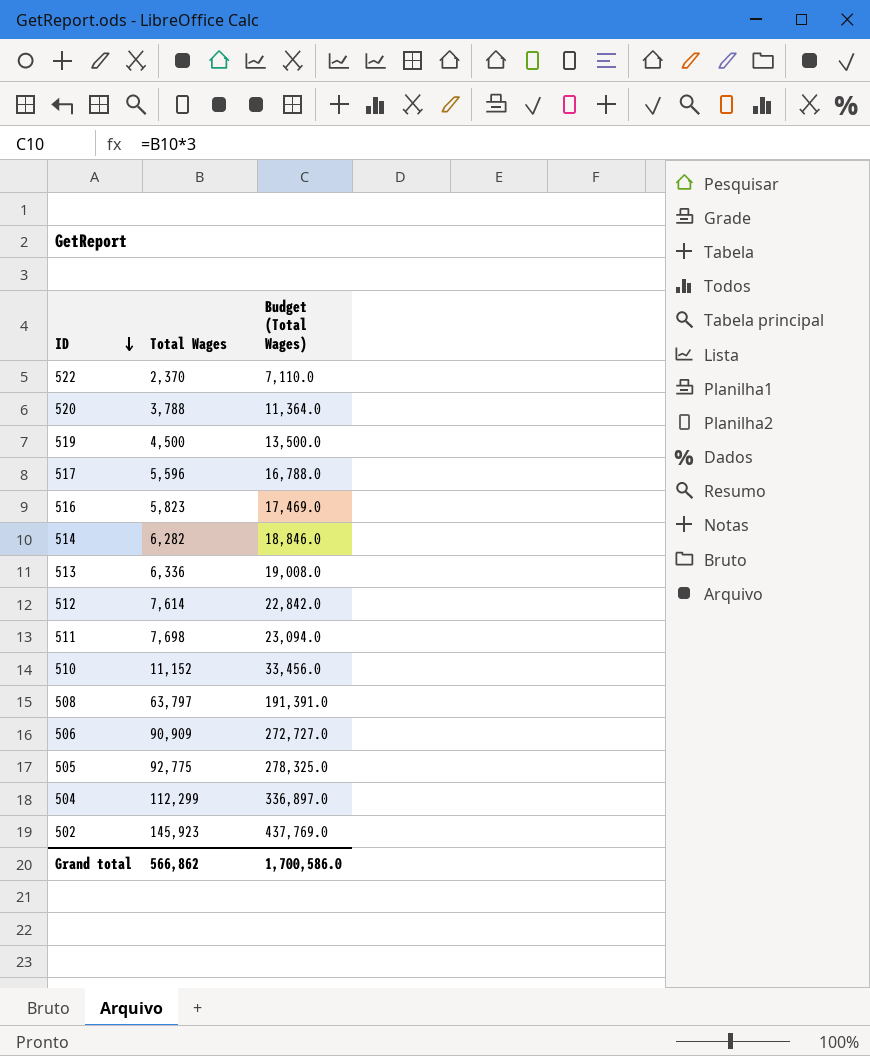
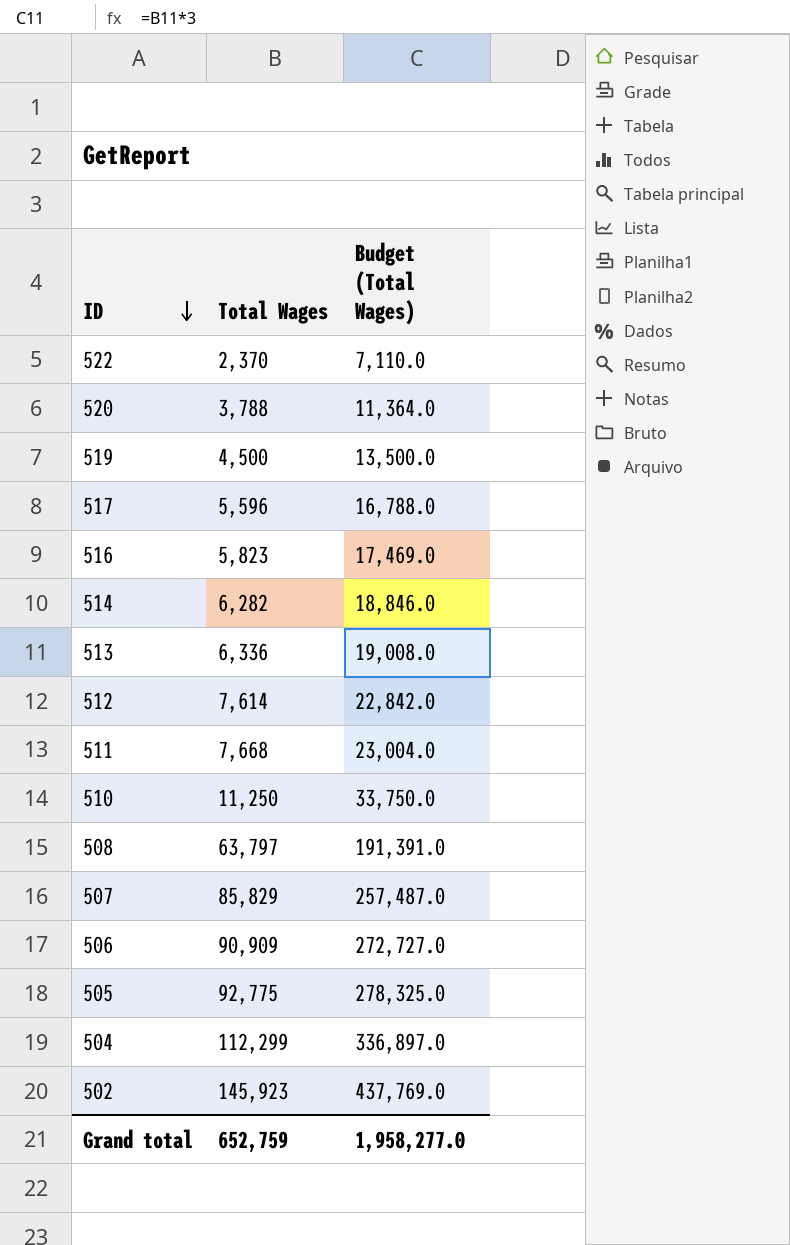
511 | Total Wages: 7,698 -> 7,668
511 | Budget (Total Wages): 23,094.0 -> 23,004.0
510 | Total Wages: 11,152 -> 11,250
510 | Budget (Total Wages): 33,456.0 -> 33,750.0
row 507: none -> 85,829 | 257,487.0
Grand total | Total Wages: 566,862 -> 652,759
Grand total | Budget (Total Wages): 1,700,586.0 -> 1,958,277.0

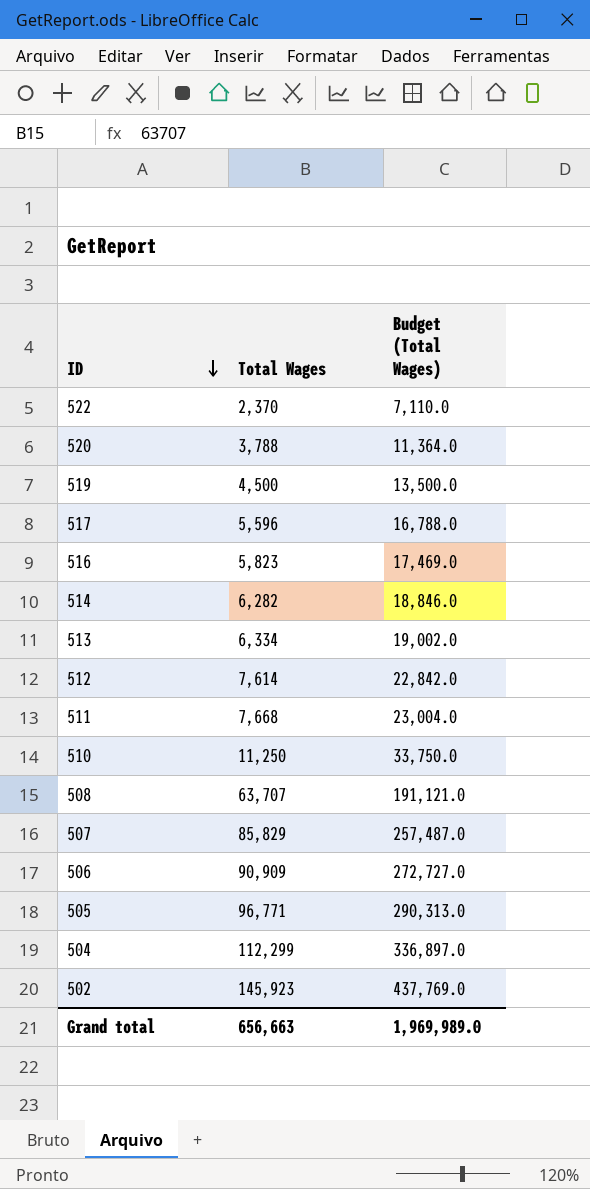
513 | Total Wages: 6,336 -> 6,334
513 | Budget (Total Wages): 19,008.0 -> 19,002.0
508 | Total Wages: 63,797 -> 63,707
508 | Budget (Total Wages): 191,391.0 -> 191,121.0
505 | Total Wages: 92,775 -> 96,771
505 | Budget (Total Wages): 278,325.0 -> 290,313.0
Grand total | Total Wages: 652,759 -> 656,663
Grand total | Budget (Total Wages): 1,958,277.0 -> 1,969,989.0

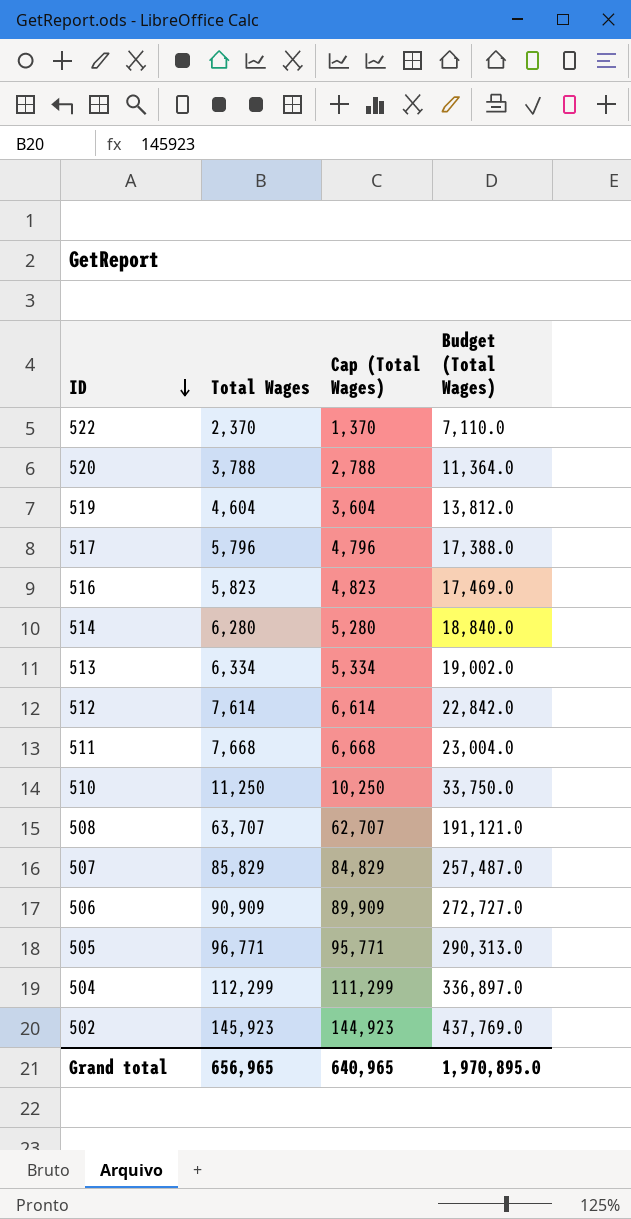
column Cap (Total Wages) | formula: none -> [Total Wages] - 1000
519 | Total Wages: 4,500 -> 4,604
519 | Budget (Total Wages): 13,500.0 -> 13,812.0
517 | Total Wages: 5,596 -> 5,796
517 | Budget (Total Wages): 16,788.0 -> 17,388.0
514 | Total Wages: 6,282 -> 6,280
514 | Budget (Total Wages): 18,846.0 -> 18,840.0
Grand total | Total Wages: 656,663 -> 656,965
Grand total | Budget (Total Wages): 1,969,989.0 -> 1,970,895.0

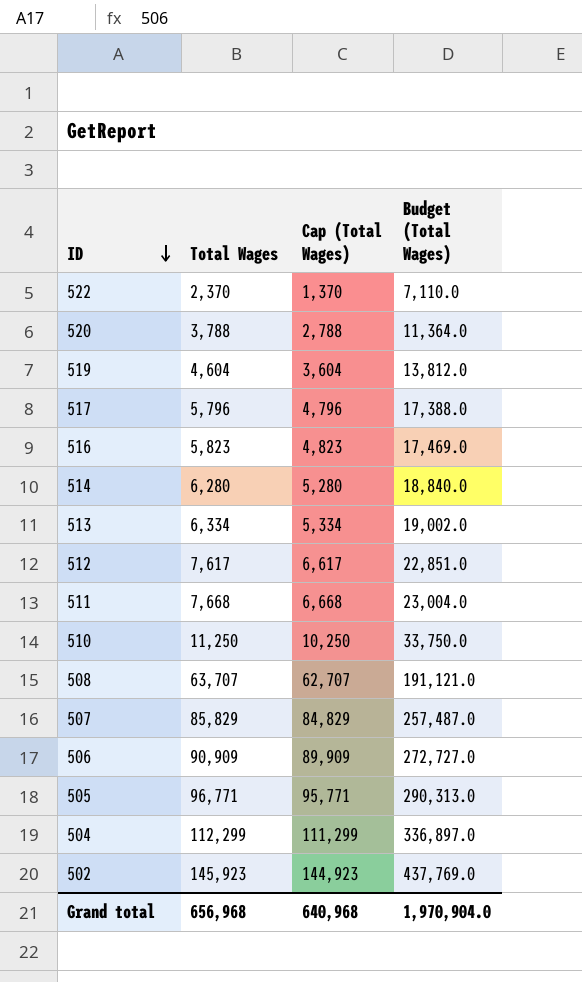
512 | Total Wages: 7,614 -> 7,617
512 | Cap (Total Wages): 6,614 -> 6,617
512 | Budget (Total Wages): 22,842.0 -> 22,851.0
Grand total | Total Wages: 656,965 -> 656,968
Grand total | Cap (Total Wages): 640,965 -> 640,968
Grand total | Budget (Total Wages): 1,970,895.0 -> 1,970,904.0

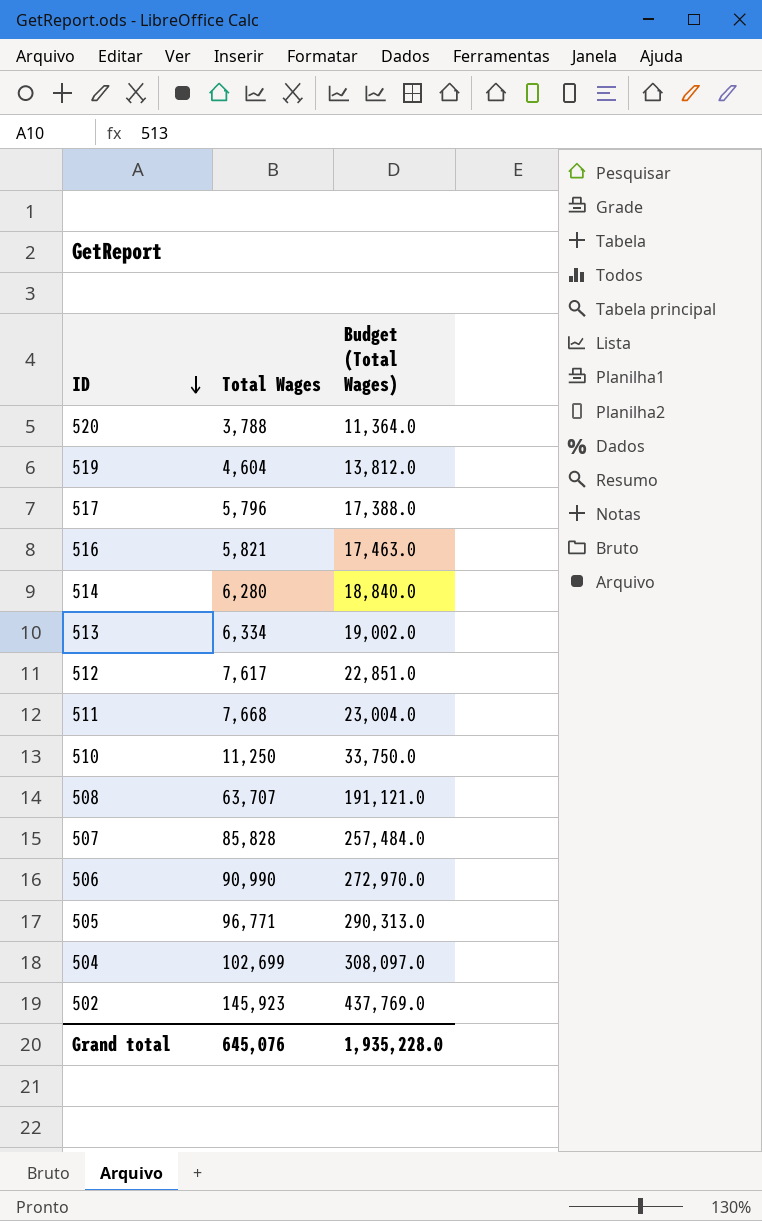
column Cap (Total Wages) | formula: [Total Wages] - 1000 -> none
row 522: 2,370 | 1,370 | 7,110.0 -> none
516 | Total Wages: 5,823 -> 5,821
516 | Budget (Total Wages): 17,469.0 -> 17,463.0
507 | Total Wages: 85,829 -> 85,828
507 | Budget (Total Wages): 257,487.0 -> 257,484.0
506 | Total Wages: 90,909 -> 90,990
506 | Budget (Total Wages): 272,727.0 -> 272,970.0
504 | Total Wages: 112,299 -> 102,699
504 | Budget (Total Wages): 336,897.0 -> 308,097.0
Grand total | Total Wages: 656,968 -> 645,076
Grand total | Budget (Total Wages): 1,970,904.0 -> 1,935,228.0

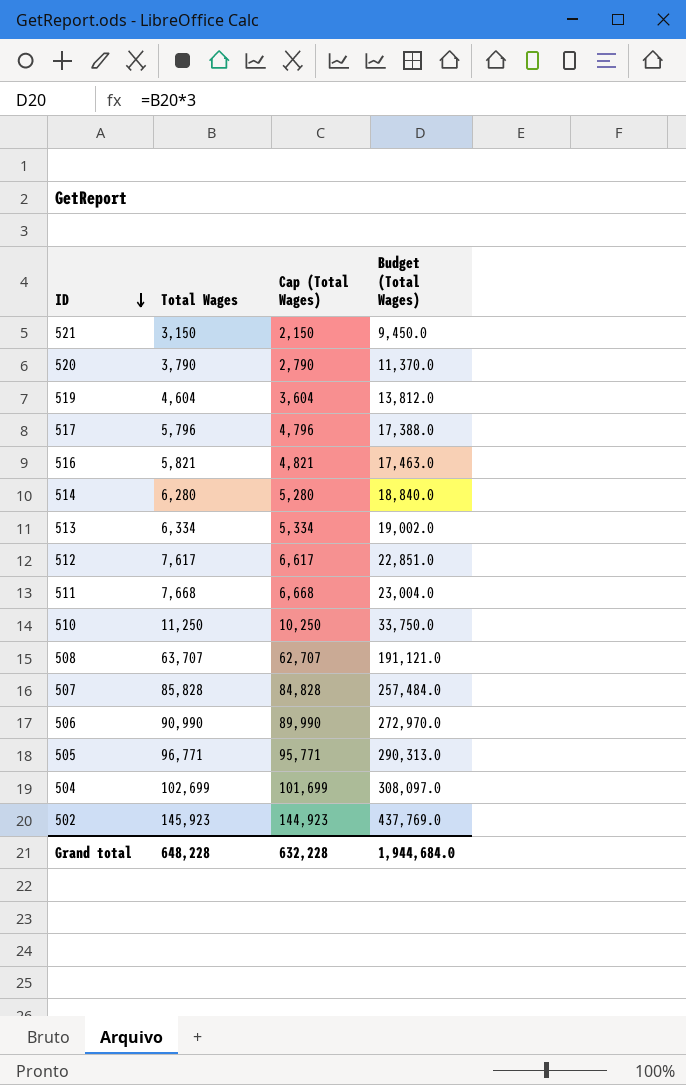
column Cap (Total Wages) | formula: none -> [Total Wages] - 1000
row 521: none -> 3,150 | 2,150 | 9,450.0
520 | Total Wages: 3,788 -> 3,790
520 | Budget (Total Wages): 11,364.0 -> 11,370.0
Grand total | Total Wages: 645,076 -> 648,228
Grand total | Budget (Total Wages): 1,935,228.0 -> 1,944,684.0

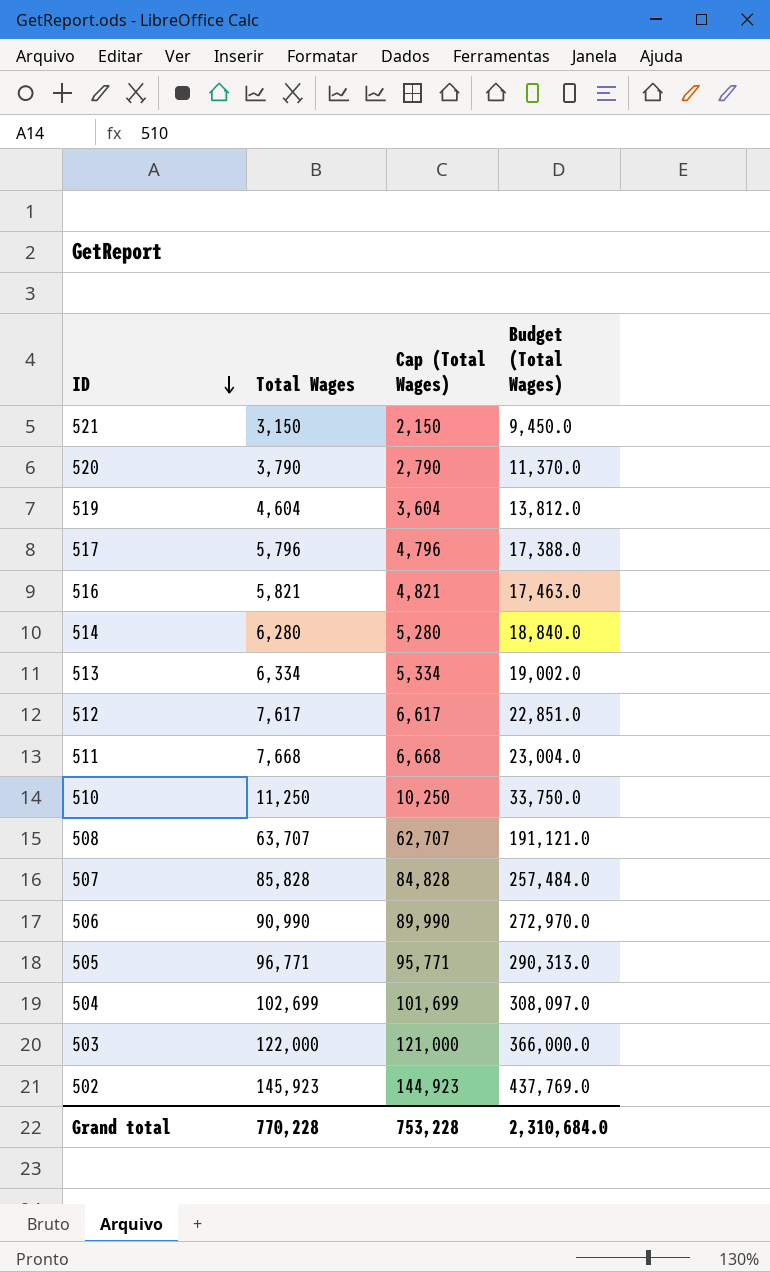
row 503: none -> 122,000 | 121,000 | 366,000.0
Grand total | Total Wages: 648,228 -> 770,228
Grand total | Cap (Total Wages): 632,228 -> 753,228
Grand total | Budget (Total Wages): 1,944,684.0 -> 2,310,684.0

